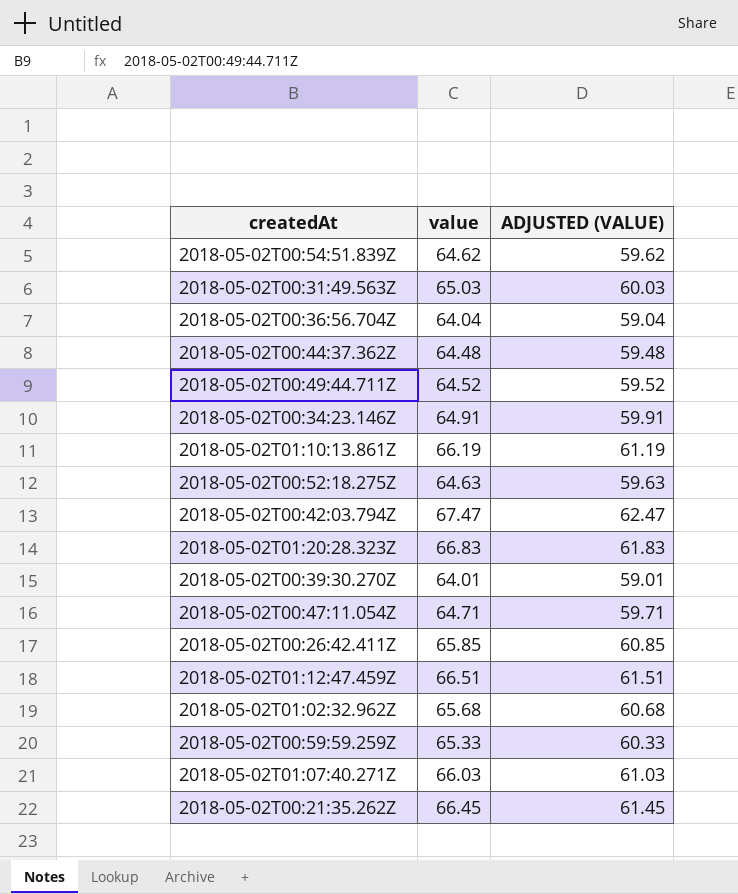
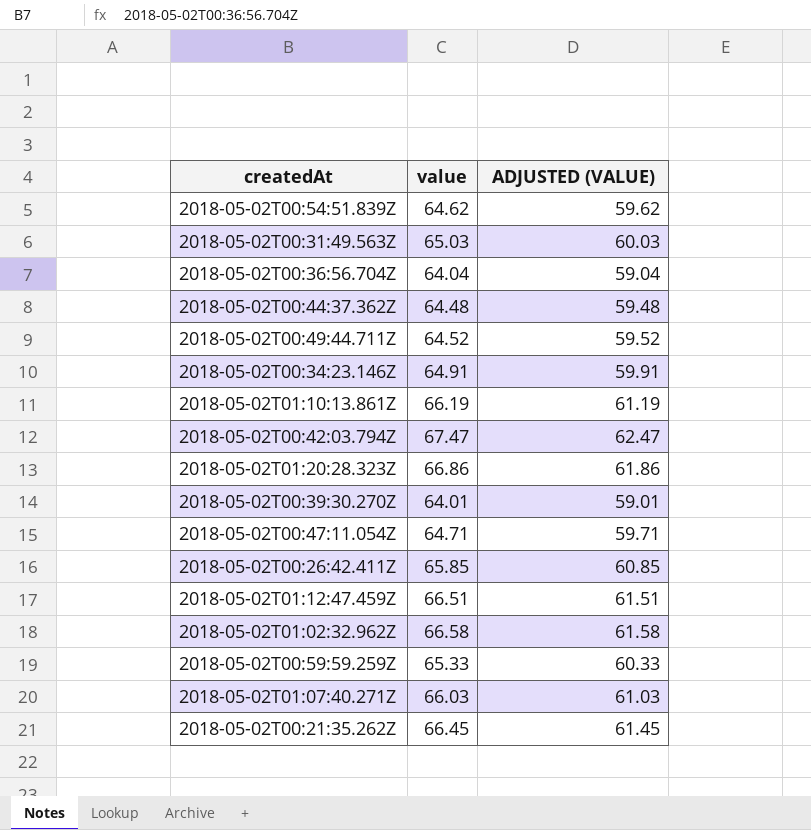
row 2018-05-02T00:52:18.275Z: 64.63 | 59.63 -> none
2018-05-02T01:20:28.323Z | value: 66.83 -> 66.86
2018-05-02T01:20:28.323Z | ADJUSTED (VALUE): 61.83 -> 61.86
2018-05-02T01:02:32.962Z | value: 65.68 -> 66.58
2018-05-02T01:02:32.962Z | ADJUSTED (VALUE): 60.68 -> 61.58

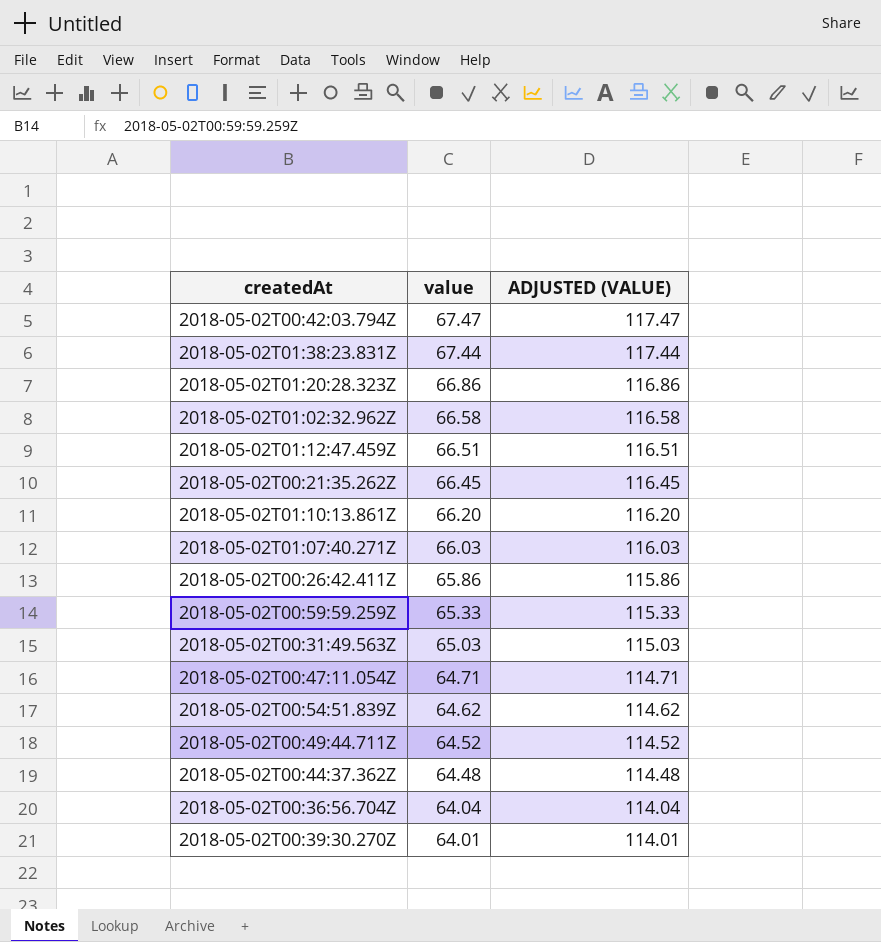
row order: none -> value descending
column ADJUSTED (VALUE) | formula: [value] - 5 -> [value] + 50
row 2018-05-02T00:34:23.146Z: 64.91 | 59.91 -> none
row 2018-05-02T01:38:23.831Z: none -> 67.44 | 117.44
2018-05-02T01:10:13.861Z | value: 66.19 -> 66.20
2018-05-02T00:26:42.411Z | value: 65.85 -> 65.86

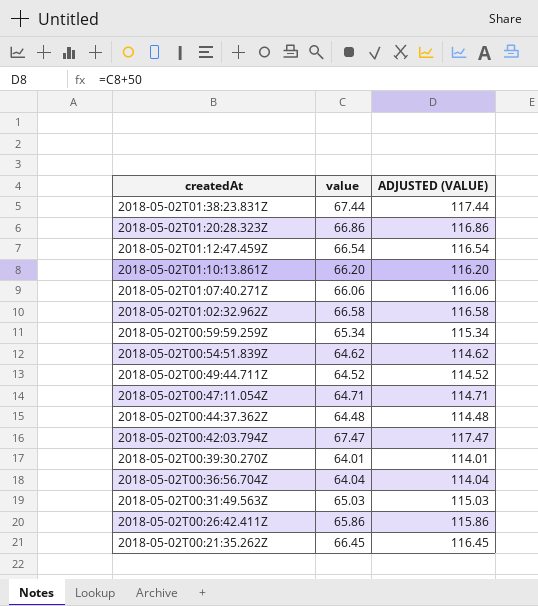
row order: value descending -> createdAt descending
2018-05-02T01:12:47.459Z | value: 66.51 -> 66.54
2018-05-02T01:12:47.459Z | ADJUSTED (VALUE): 116.51 -> 116.54
2018-05-02T01:07:40.271Z | value: 66.03 -> 66.06
2018-05-02T01:07:40.271Z | ADJUSTED (VALUE): 116.03 -> 116.06
2018-05-02T00:59:59.259Z | value: 65.33 -> 65.34
2018-05-02T00:59:59.259Z | ADJUSTED (VALUE): 115.33 -> 115.34

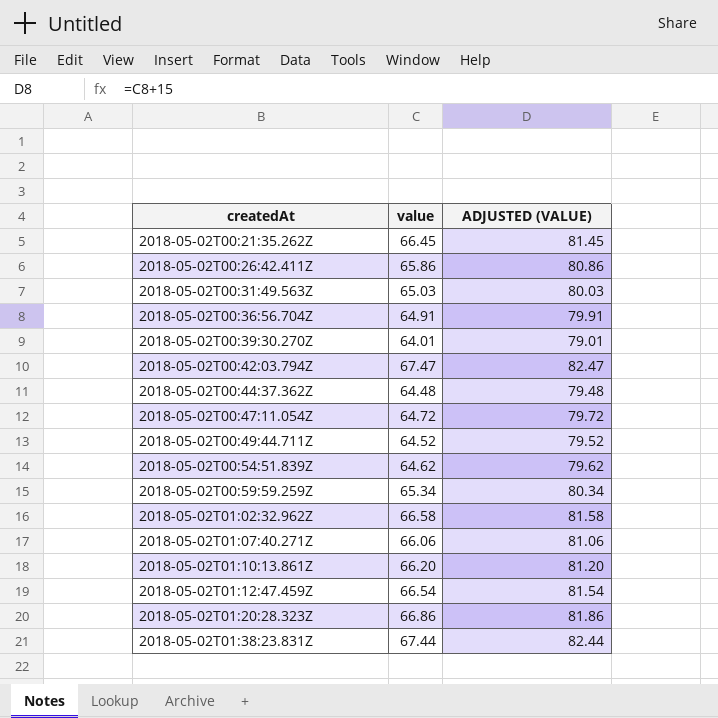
row order: createdAt descending -> createdAt ascending
column ADJUSTED (VALUE) | formula: [value] + 50 -> [value] + 15
2018-05-02T00:36:56.704Z | value: 64.04 -> 64.91
2018-05-02T00:47:11.054Z | value: 64.71 -> 64.72

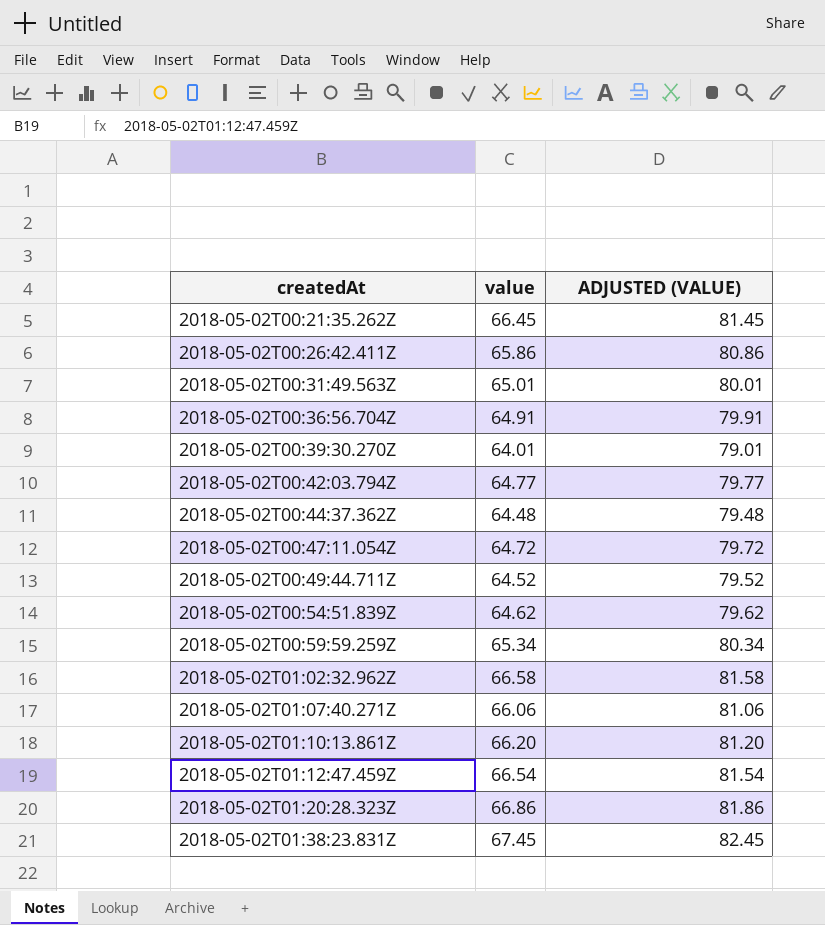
2018-05-02T00:31:49.563Z | value: 65.03 -> 65.01
2018-05-02T00:31:49.563Z | ADJUSTED (VALUE): 80.03 -> 80.01
2018-05-02T00:42:03.794Z | value: 67.47 -> 64.77
2018-05-02T00:42:03.794Z | ADJUSTED (VALUE): 82.47 -> 79.77
2018-05-02T01:38:23.831Z | value: 67.44 -> 67.45
2018-05-02T01:38:23.831Z | ADJUSTED (VALUE): 82.44 -> 82.45

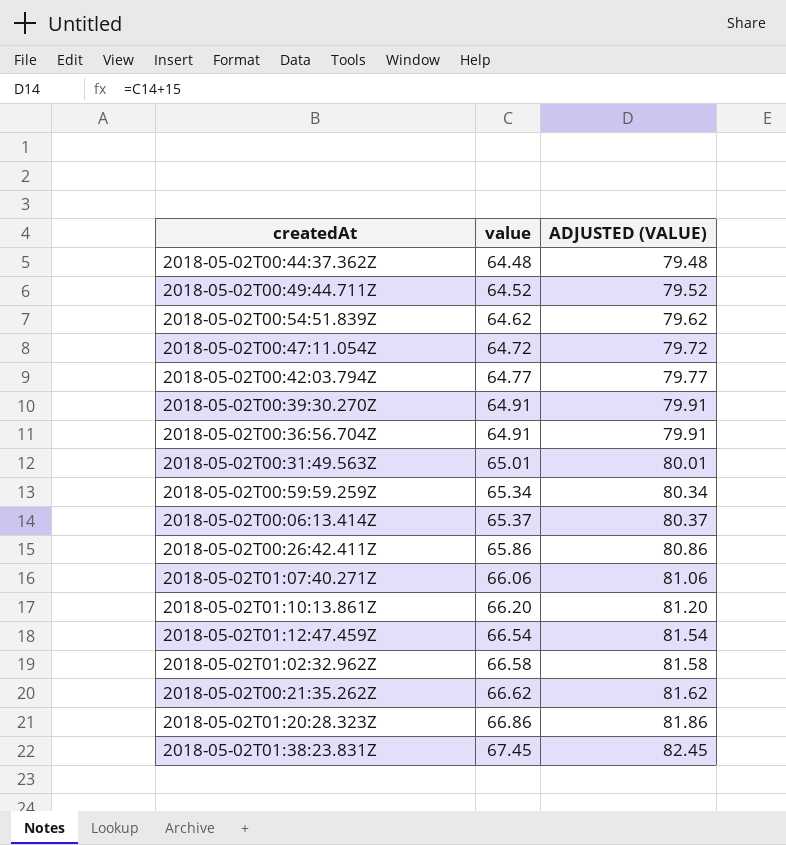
row order: createdAt ascending -> value ascending
2018-05-02T00:39:30.270Z | value: 64.01 -> 64.91
2018-05-02T00:39:30.270Z | ADJUSTED (VALUE): 79.01 -> 79.91
row 2018-05-02T00:06:13.414Z: none -> 65.37 | 80.37
2018-05-02T00:21:35.262Z | value: 66.45 -> 66.62
2018-05-02T00:21:35.262Z | ADJUSTED (VALUE): 81.45 -> 81.62

